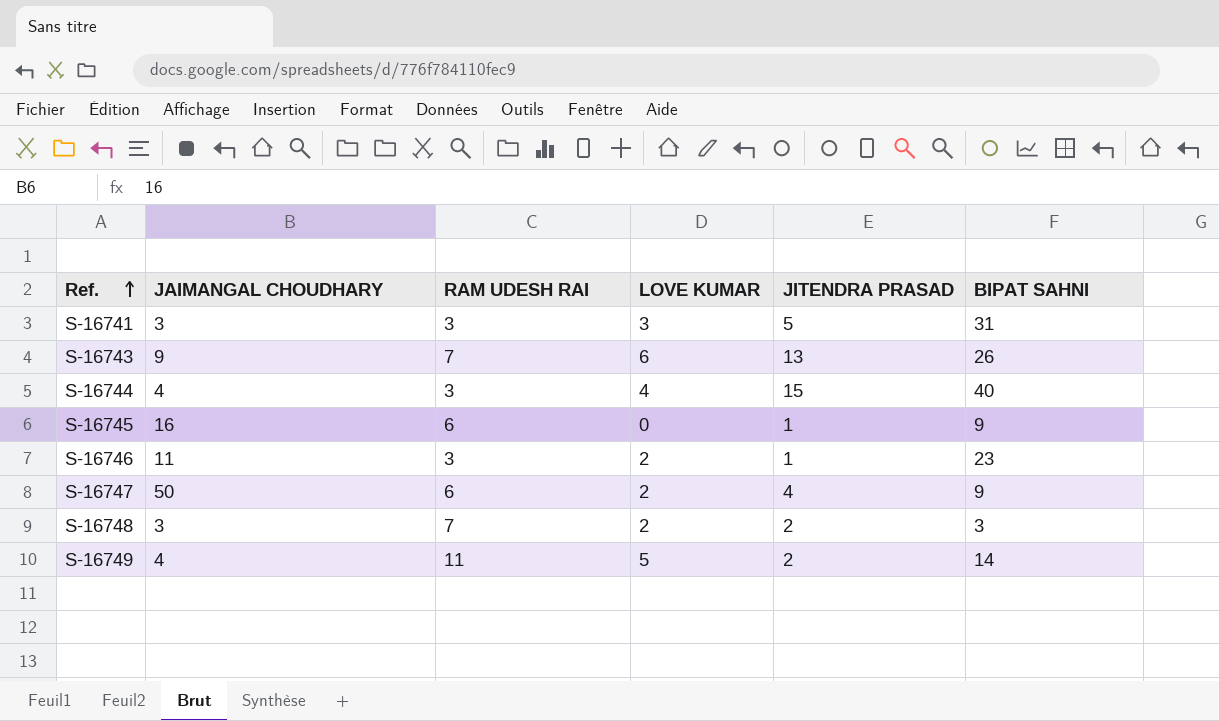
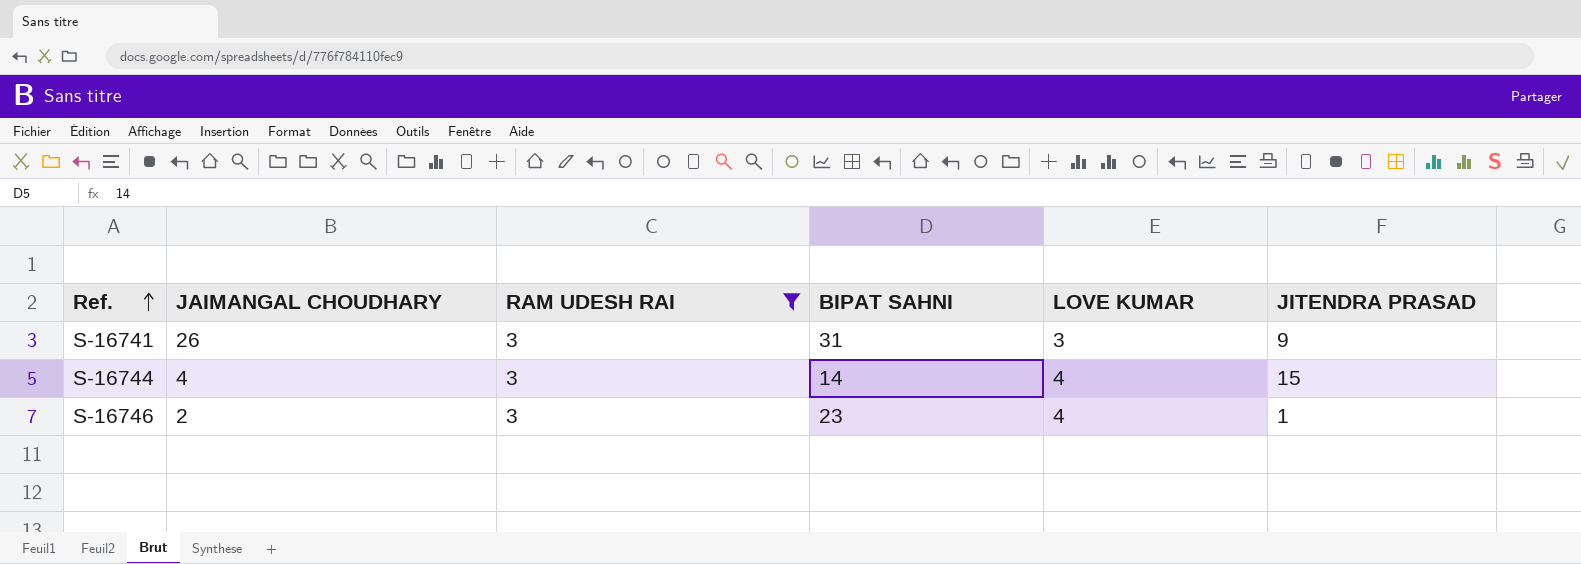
filter: none -> RAM UDESH RAI = 3
column BIPAT SAHNI | position: 6 -> 4
S-16741 | JAIMANGAL CHOUDHARY: 3 -> 26
S-16741 | JITENDRA PRASAD: 5 -> 9
S-16744 | BIPAT SAHNI: 40 -> 14
S-16746 | JAIMANGAL CHOUDHARY: 11 -> 2
S-16746 | LOVE KUMAR: 2 -> 4

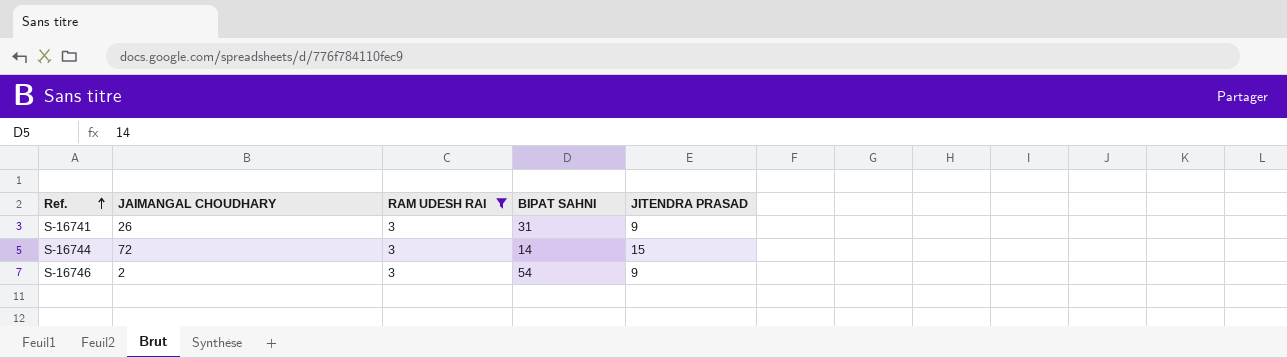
column LOVE KUMAR | position: 5 -> none
S-16744 | JAIMANGAL CHOUDHARY: 4 -> 72
S-16746 | BIPAT SAHNI: 23 -> 54
S-16746 | JITENDRA PRASAD: 1 -> 9

